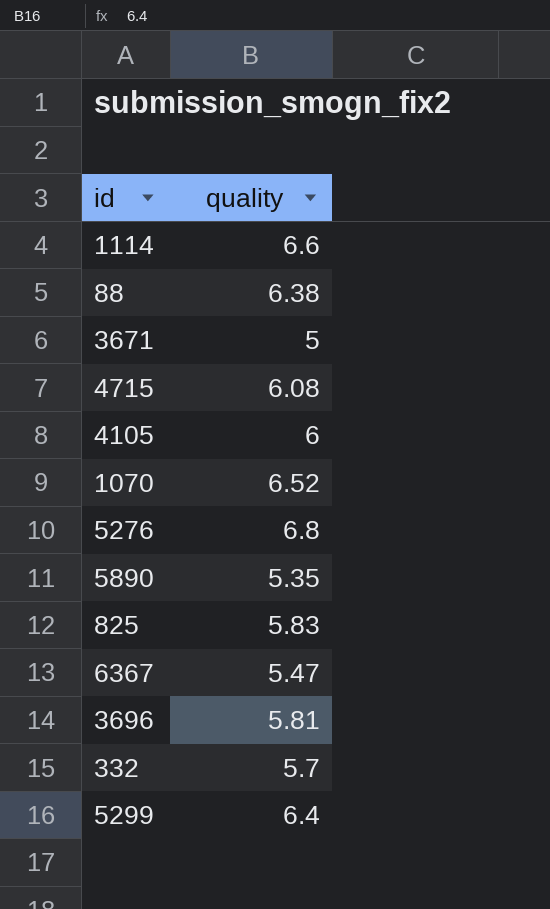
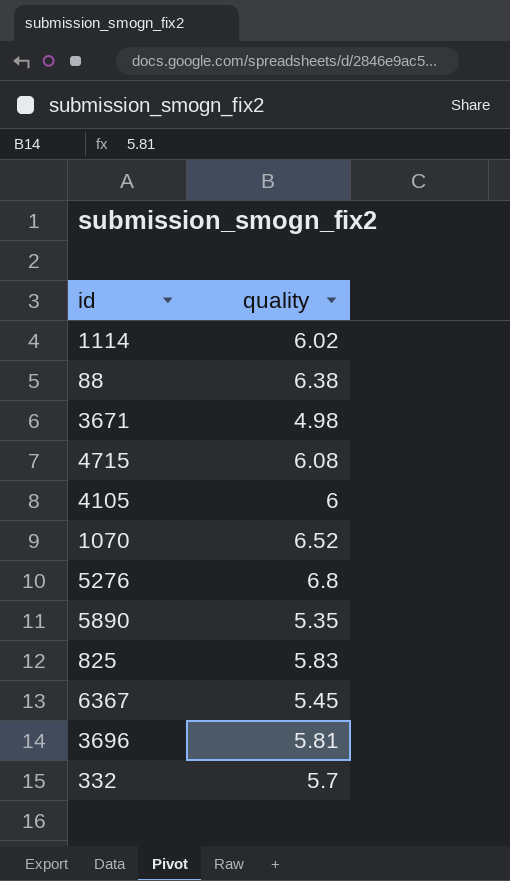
row 5299: 6.4 -> none
1114 | quality: 6.6 -> 6.02
3671 | quality: 5 -> 4.98
6367 | quality: 5.47 -> 5.45

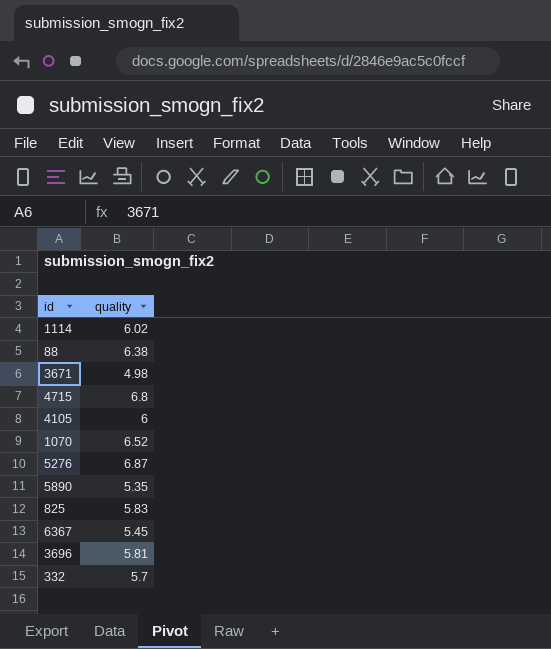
4715 | quality: 6.08 -> 6.8
5276 | quality: 6.8 -> 6.87

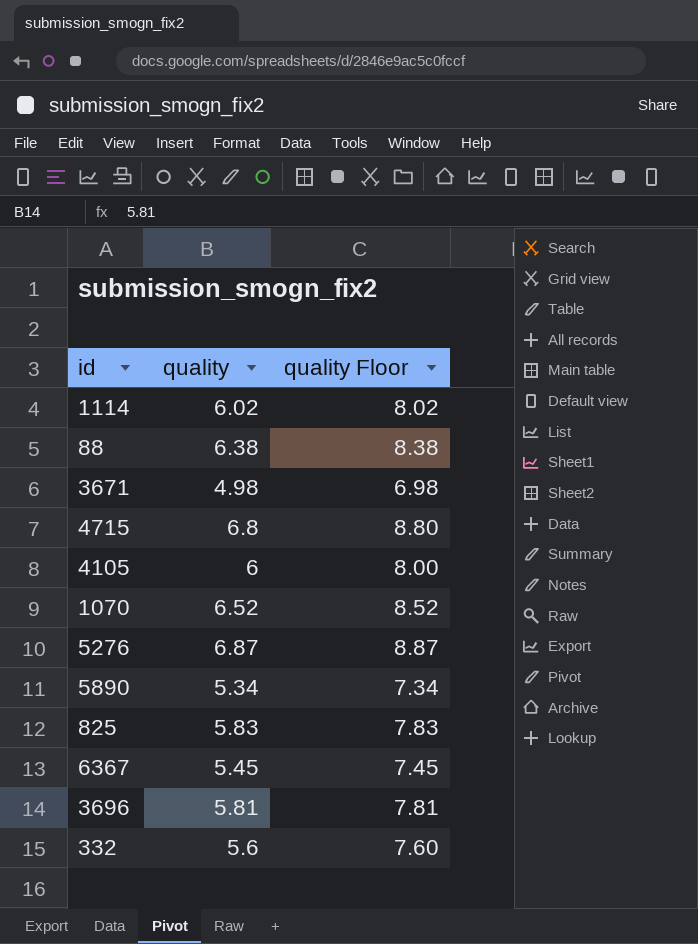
column quality Floor | formula: none -> [quality] + 2
5890 | quality: 5.35 -> 5.34
332 | quality: 5.7 -> 5.6

